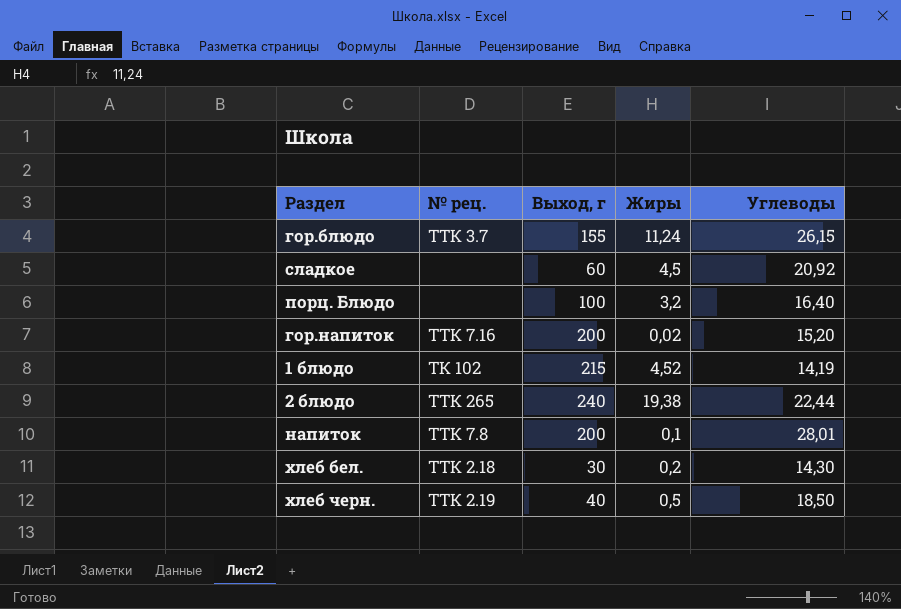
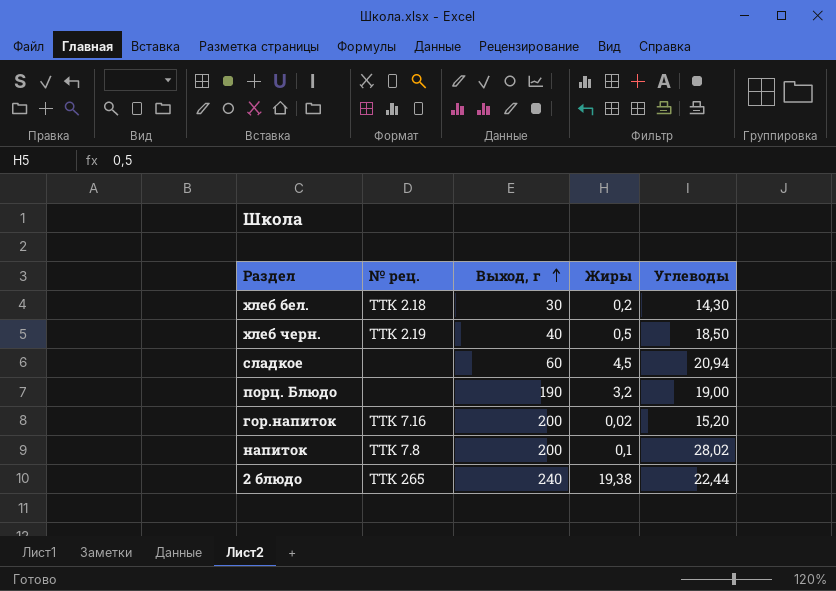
row order: none -> Выход, г ascending
row гор.блюдо: ТТК 3.7 | 155 | 11,24 | 26,15 -> none
row 1 блюдо: ТК 102 | 215 | 4,52 | 14,19 -> none
сладкое | Углеводы: 20,92 -> 20,94
порц. Блюдо | Выход, г: 100 -> 190
порц. Блюдо | Углеводы: 16,40 -> 19,00
напиток | Углеводы: 28,01 -> 28,02

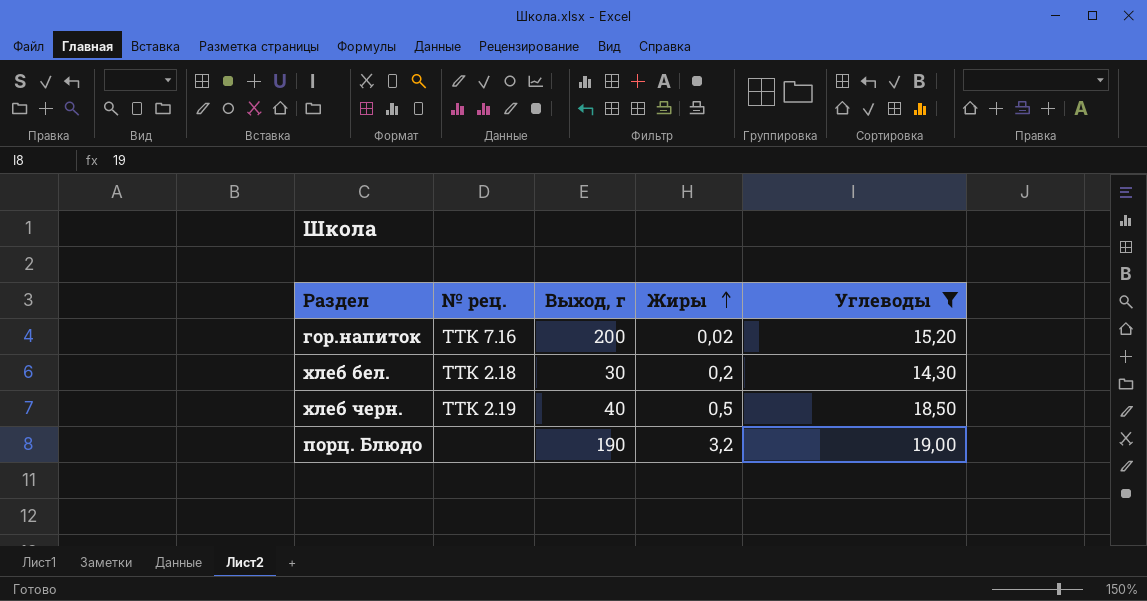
filter: none -> Углеводы <= 19,00
row order: Выход, г ascending -> Жиры ascending

